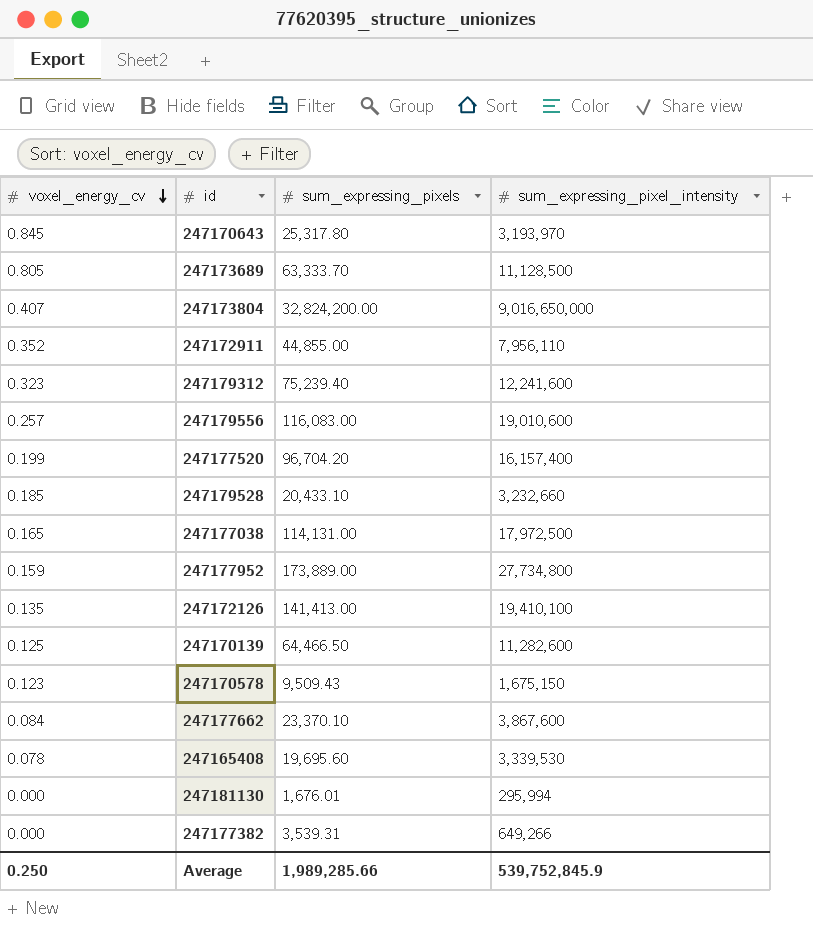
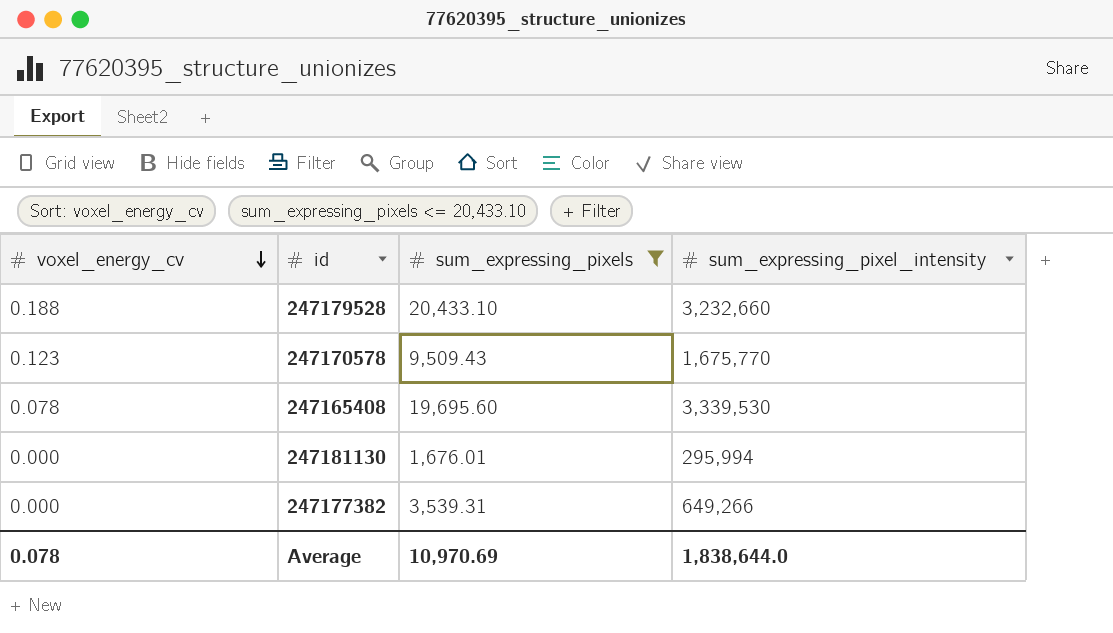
filter: none -> sum_expressing_pixels <= 20,433.10
247179528 | voxel_energy_cv: 0.185 -> 0.188
247170578 | sum_expressing_pixel_intensity: 1,675,150 -> 1,675,770
Average | voxel_energy_cv: 0.250 -> 0.078
Average | sum_expressing_pixels: 1,989,285.66 -> 10,970.69
Average | sum_expressing_pixel_intensity: 539,752,845.9 -> 1,838,644.0

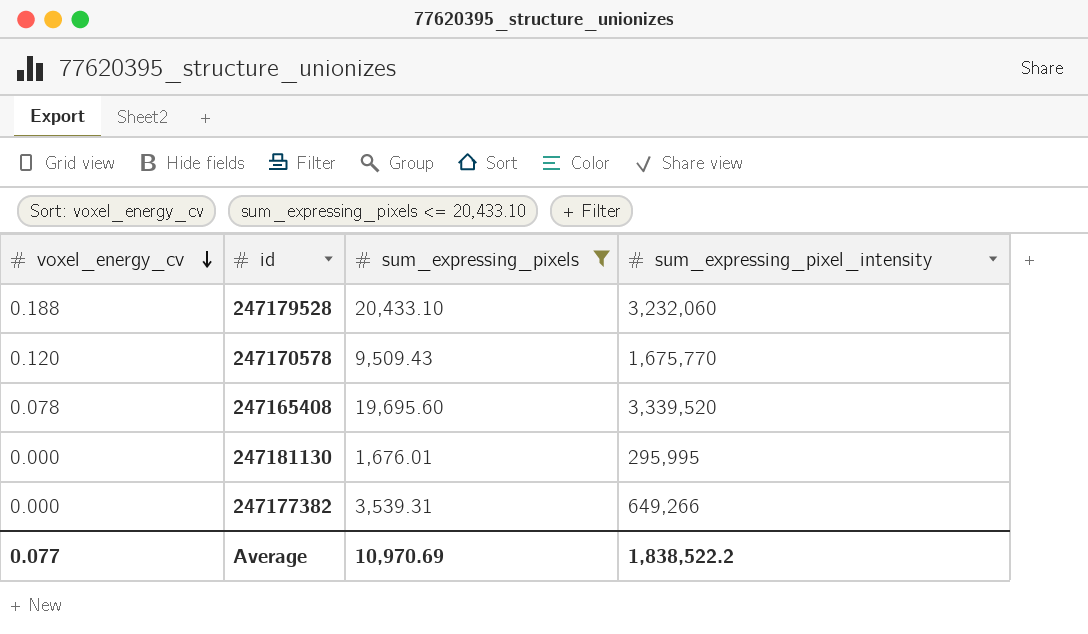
247179528 | sum_expressing_pixel_intensity: 3,232,660 -> 3,232,060
247170578 | voxel_energy_cv: 0.123 -> 0.120
247165408 | sum_expressing_pixel_intensity: 3,339,530 -> 3,339,520
247181130 | sum_expressing_pixel_intensity: 295,994 -> 295,995
Average | voxel_energy_cv: 0.078 -> 0.077
Average | sum_expressing_pixel_intensity: 1,838,644.0 -> 1,838,522.2

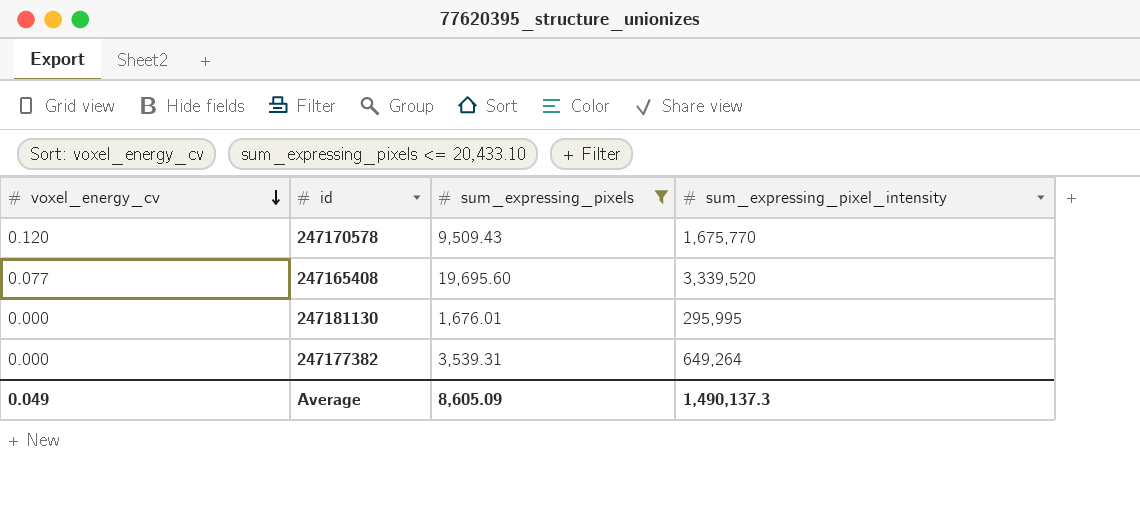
row 247179528: 0.188 | 20,433.10 | 3,232,060 -> none
247165408 | voxel_energy_cv: 0.078 -> 0.077
247177382 | sum_expressing_pixel_intensity: 649,266 -> 649,264
Average | voxel_energy_cv: 0.077 -> 0.049
Average | sum_expressing_pixels: 10,970.69 -> 8,605.09
Average | sum_expressing_pixel_intensity: 1,838,522.2 -> 1,490,137.3

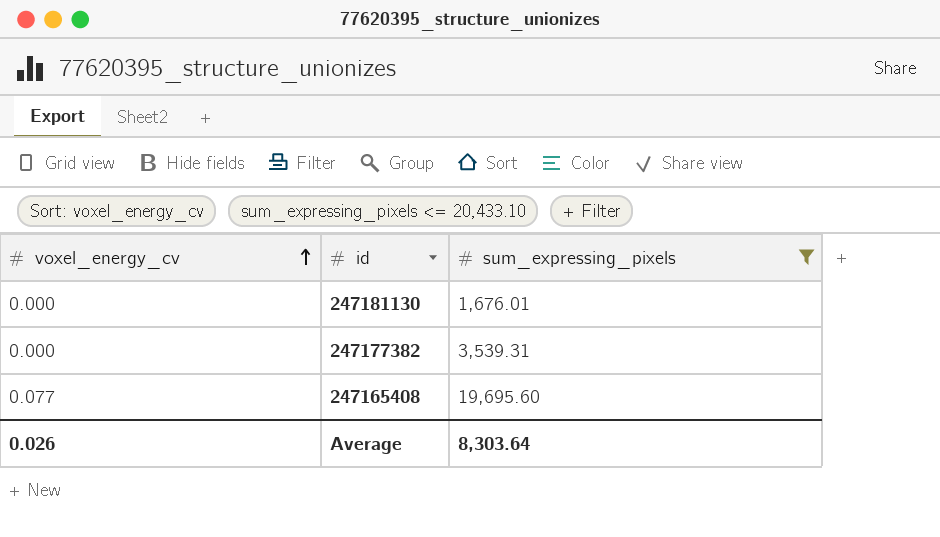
row order: voxel_energy_cv descending -> voxel_energy_cv ascending
column sum_expressing_pixel_intensity | position: 4 -> none
row 247170578: 0.120 | 9,509.43 | 1,675,770 -> none
Average | voxel_energy_cv: 0.049 -> 0.026
Average | sum_expressing_pixels: 8,605.09 -> 8,303.64

